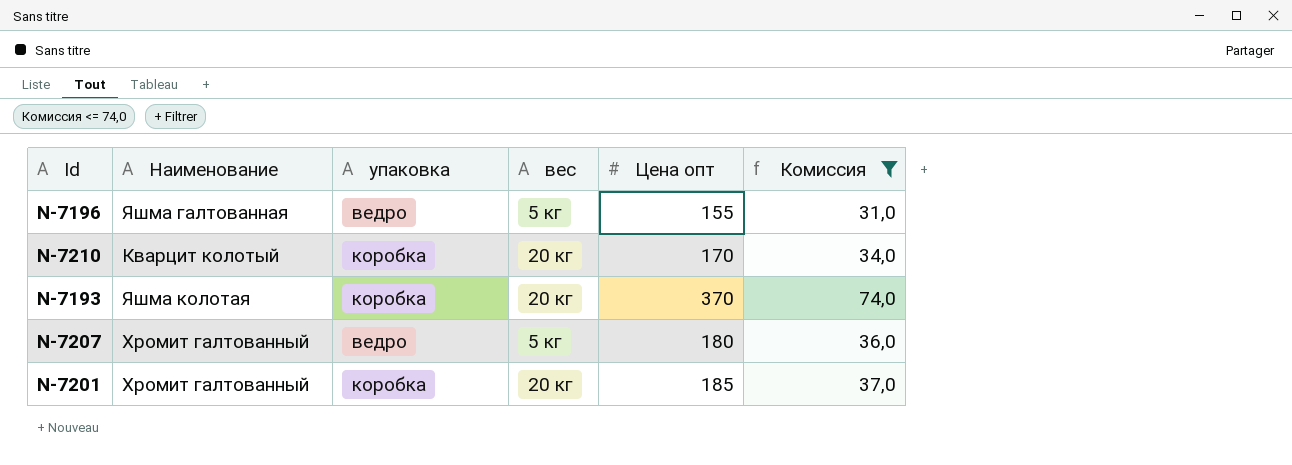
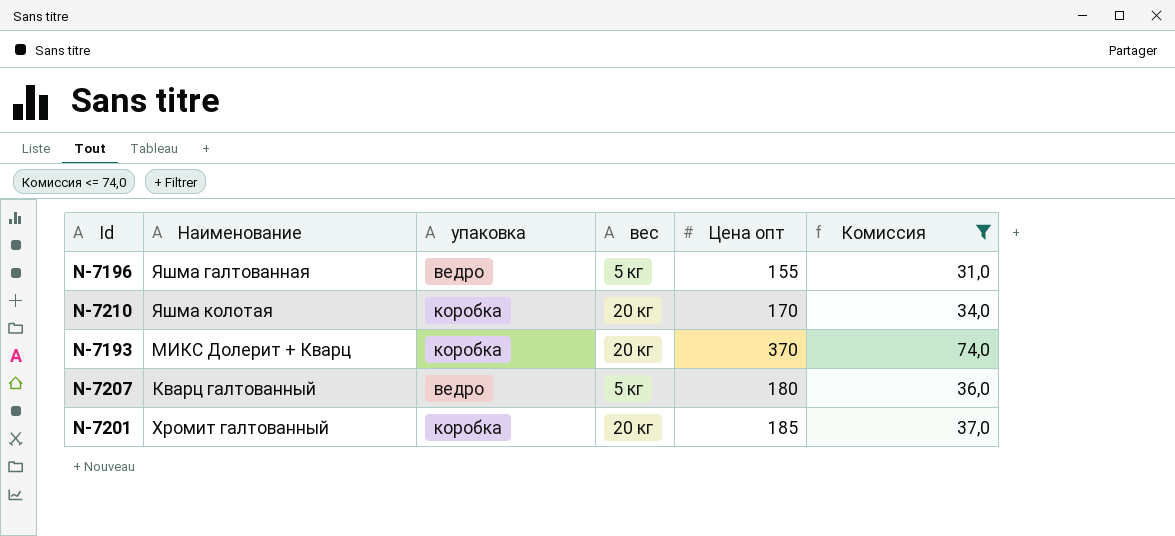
N-7210 | Наименование: Кварцит колотый -> Яшма колотая
N-7193 | Наименование: Яшма колотая -> МИКС Долерит + Кварц
N-7207 | Наименование: Хромит галтованный -> Кварц галтованный

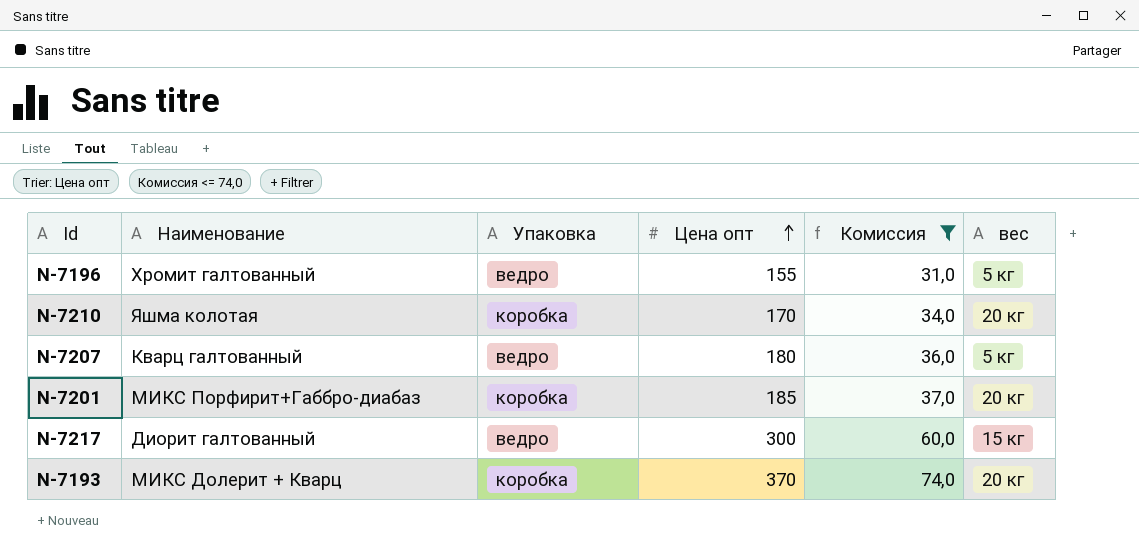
row order: none -> Цена опт ascending
column name: упаковка -> Упаковка
column вес | position: 4 -> 6
N-7196 | Наименование: Яшма галтованная -> Хромит галтованный
N-7201 | Наименование: Хромит галтованный -> МИКС Порфирит+Габбро-диабаз
row N-7217: none -> Диорит галтованный | ведро | 300 | 60,0 | 15 кг

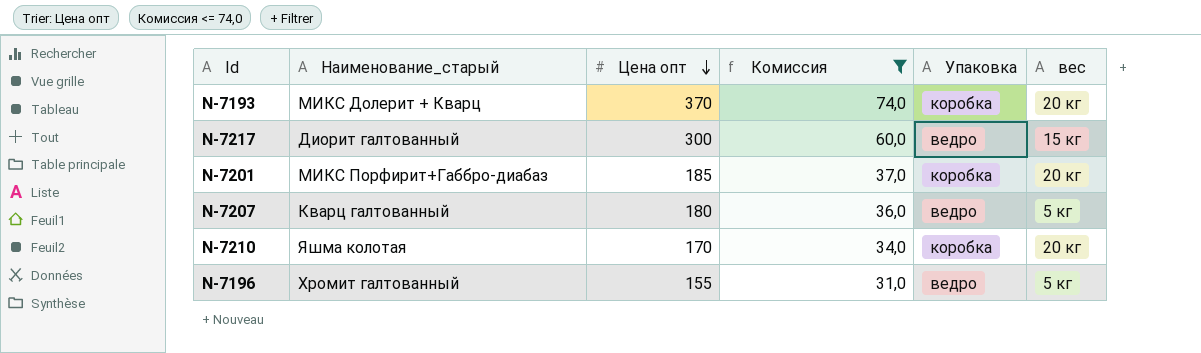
row order: Цена опт ascending -> Цена опт descending
column name: Наименование -> Наименование_старый
column Упаковка | position: 3 -> 5

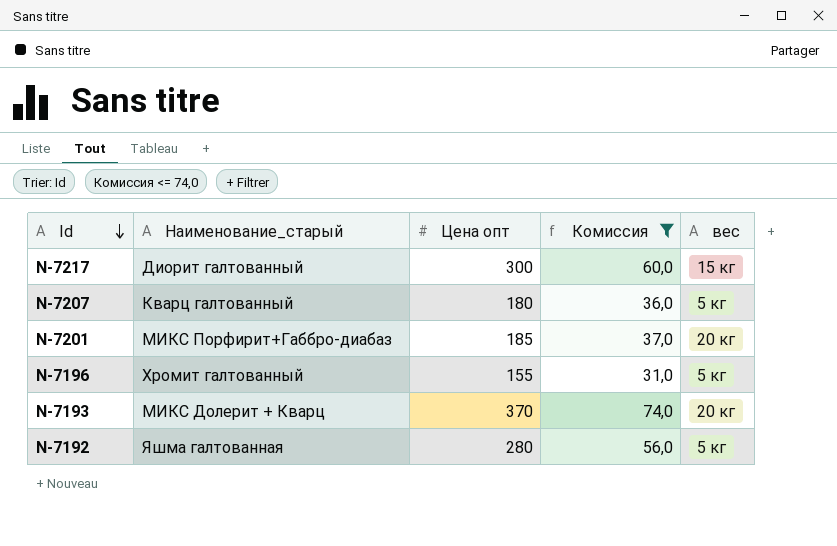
row order: Цена опт descending -> Id descending
column Упаковка | position: 5 -> none
row N-7210: Яшма колотая | 170 | 34,0 | коробка | 20 кг -> none
row N-7192: none -> Яшма галтованная | 280 | 56,0 | 5 кг

